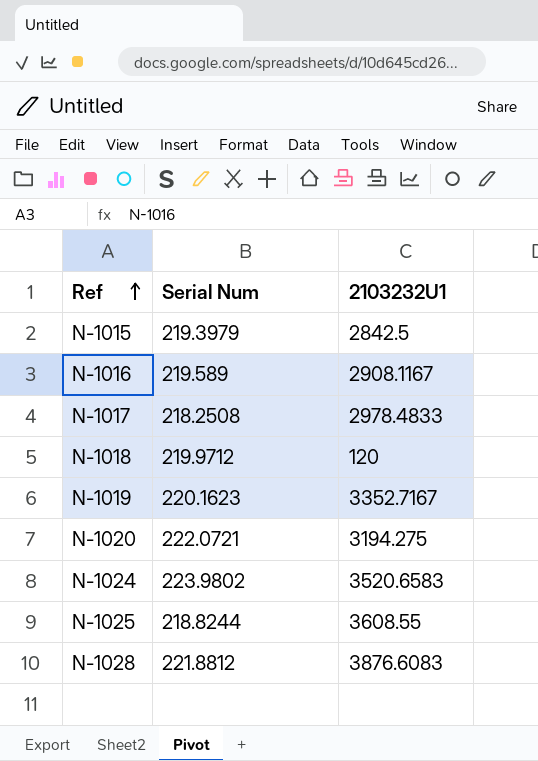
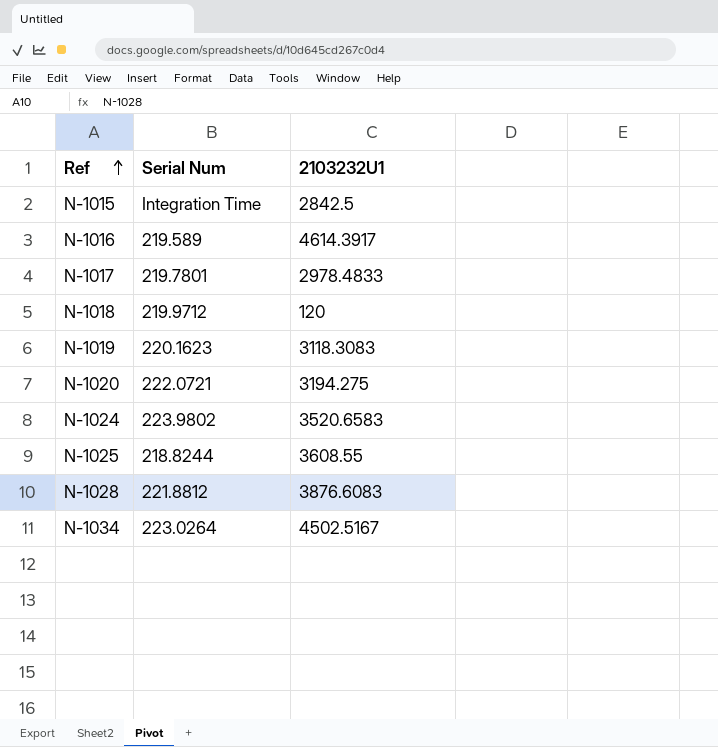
N-1015 | Serial Num: 219.3979 -> Integration Time
N-1016 | 2103232U1: 2908.1167 -> 4614.3917
N-1017 | Serial Num: 218.2508 -> 219.7801
N-1019 | 2103232U1: 3352.7167 -> 3118.3083
row N-1034: none -> 223.0264 | 4502.5167

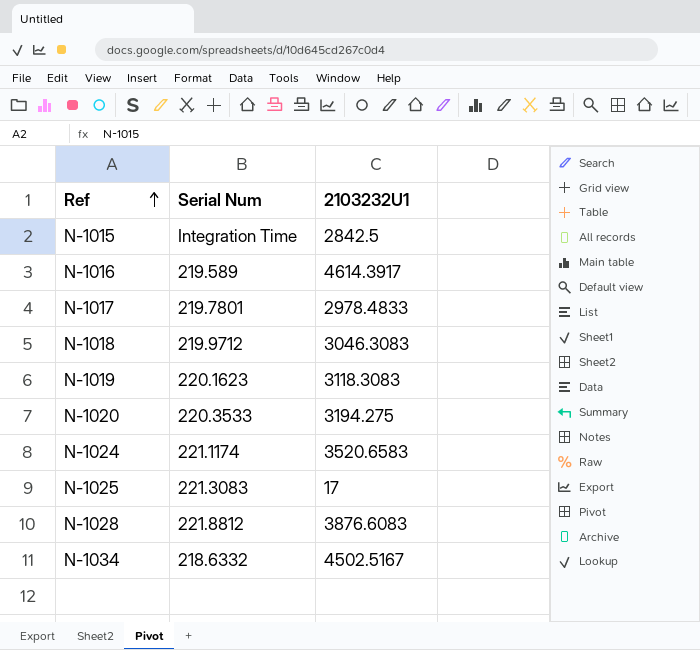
N-1018 | 2103232U1: 120 -> 3046.3083
N-1020 | Serial Num: 222.0721 -> 220.3533
N-1024 | Serial Num: 223.9802 -> 221.1174
N-1025 | Serial Num: 218.8244 -> 221.3083
N-1025 | 2103232U1: 3608.55 -> 17
N-1034 | Serial Num: 223.0264 -> 218.6332

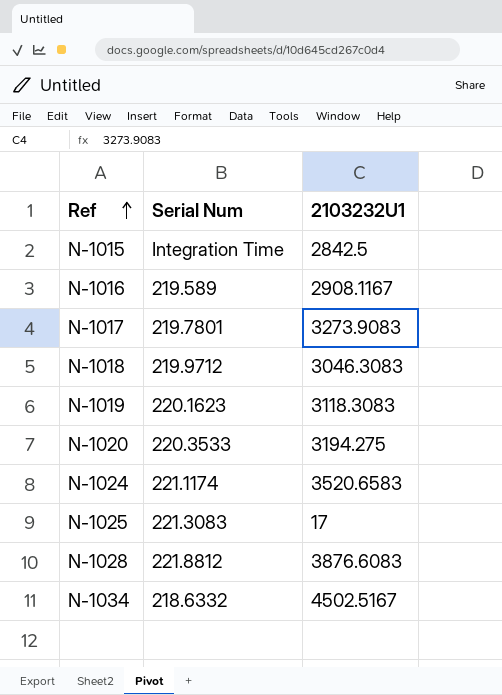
N-1016 | 2103232U1: 4614.3917 -> 2908.1167
N-1017 | 2103232U1: 2978.4833 -> 3273.9083

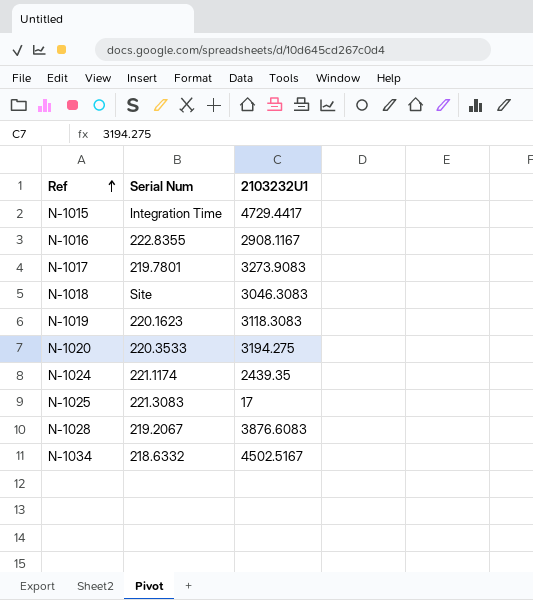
N-1015 | 2103232U1: 2842.5 -> 4729.4417
N-1016 | Serial Num: 219.589 -> 222.8355
N-1018 | Serial Num: 219.9712 -> Site
N-1024 | 2103232U1: 3520.6583 -> 2439.35
N-1028 | Serial Num: 221.8812 -> 219.2067

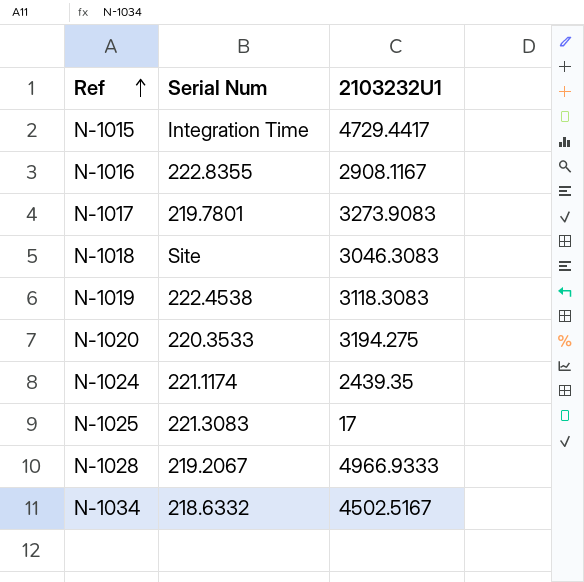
N-1019 | Serial Num: 220.1623 -> 222.4538
N-1028 | 2103232U1: 3876.6083 -> 4966.9333

